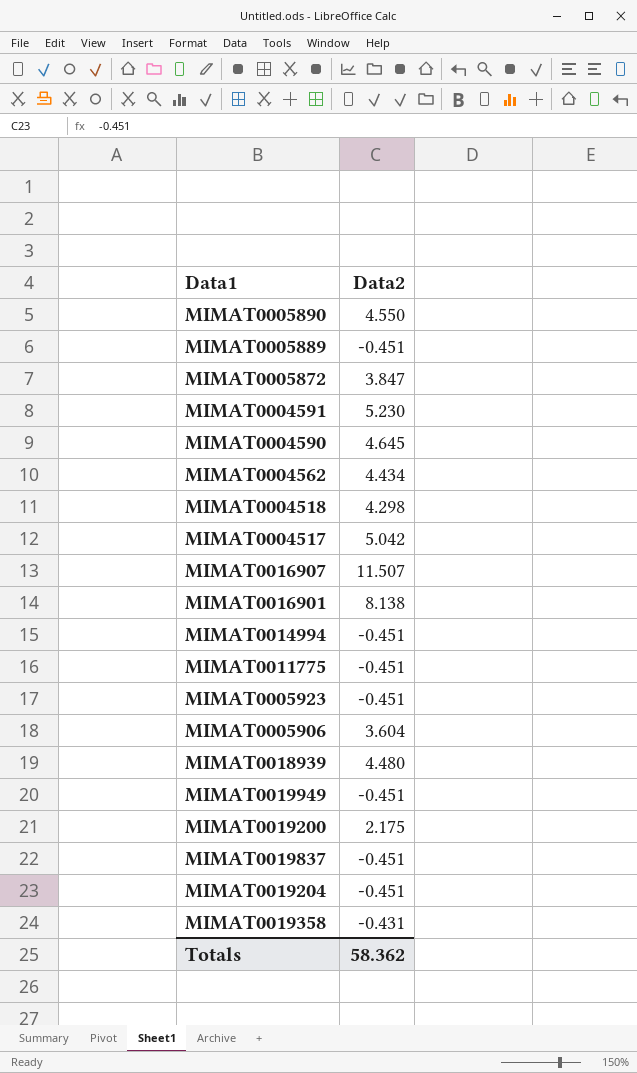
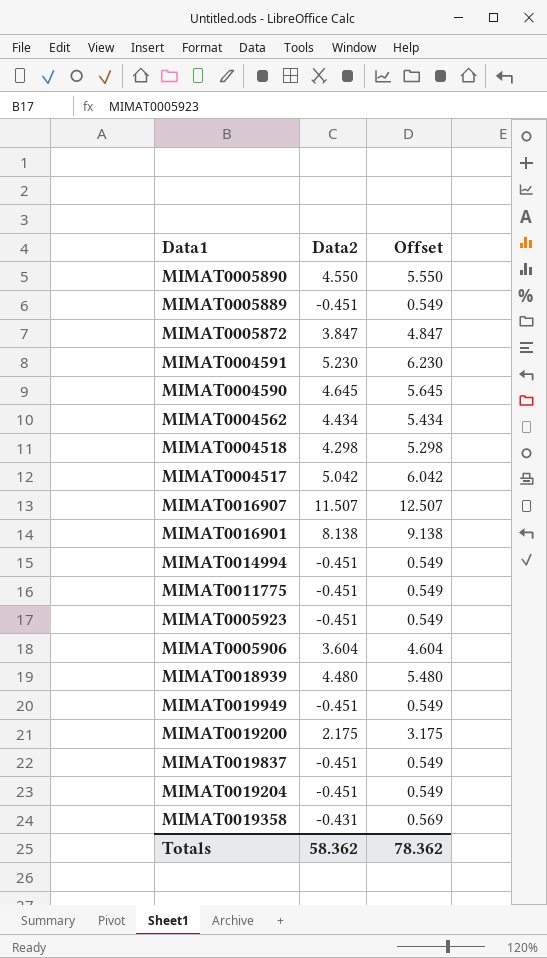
column Offset | formula: none -> [Data2] + 1

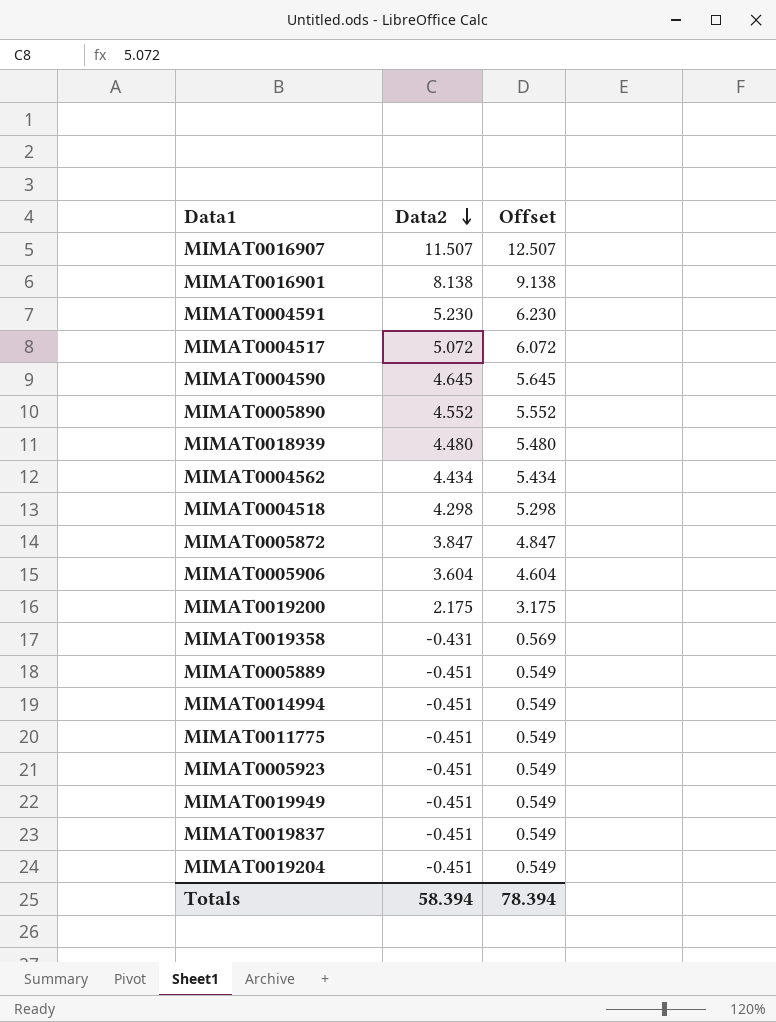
row order: none -> Data2 descending
MIMAT0004517 | Data2: 5.042 -> 5.072
MIMAT0004517 | Offset: 6.042 -> 6.072
MIMAT0005890 | Data2: 4.550 -> 4.552
MIMAT0005890 | Offset: 5.550 -> 5.552
Totals | Data2: 58.362 -> 58.394
Totals | Offset: 78.362 -> 78.394

